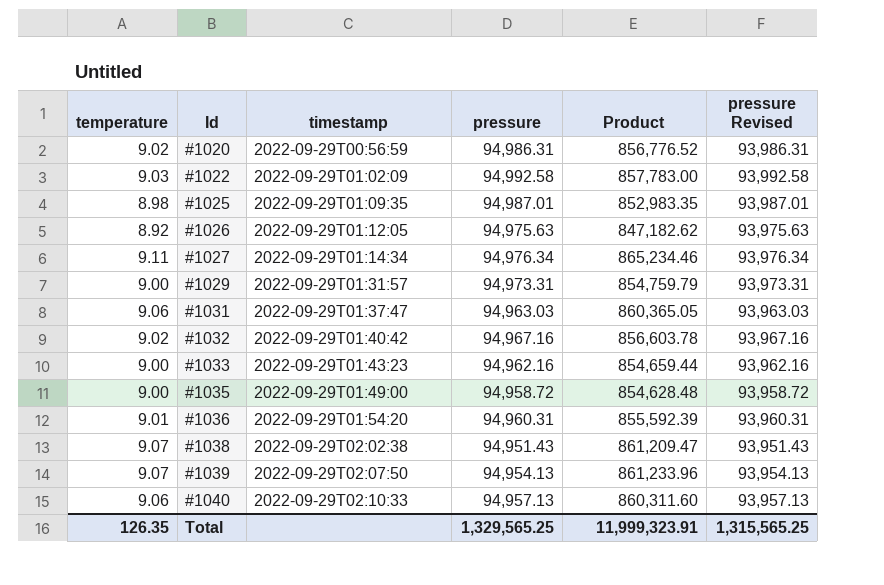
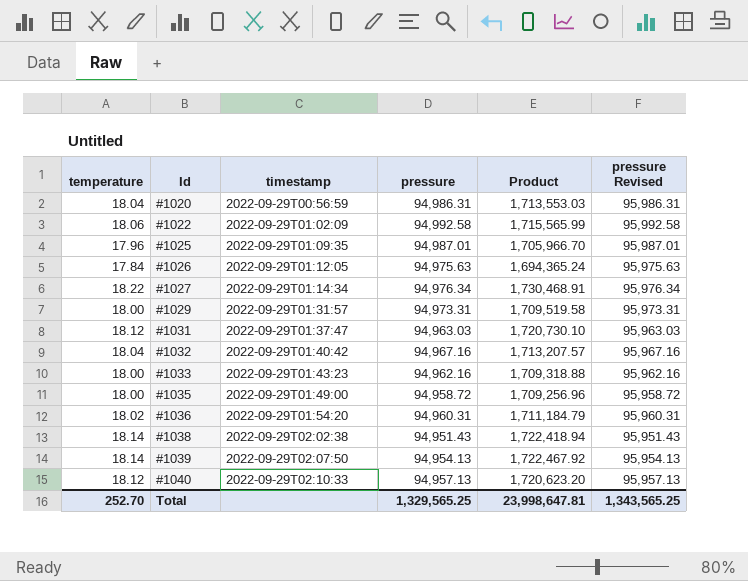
column pressure Revised | formula: [pressure] - 1000 -> [pressure] + 1000
#1020 | temperature: 9.02 -> 18.04
#1020 | Product: 856,776.52 -> 1,713,553.03
#1022 | temperature: 9.03 -> 18.06
#1022 | Product: 857,783.00 -> 1,715,565.99
#1025 | temperature: 8.98 -> 17.96
#1025 | Product: 852,983.35 -> 1,705,966.70
#1026 | temperature: 8.92 -> 17.84
#1026 | Product: 847,182.62 -> 1,694,365.24
#1027 | temperature: 9.11 -> 18.22
#1027 | Product: 865,234.46 -> 1,730,468.91
#1029 | temperature: 9.00 -> 18.00
#1029 | Product: 854,759.79 -> 1,709,519.58
#1031 | temperature: 9.06 -> 18.12
#1031 | Product: 860,365.05 -> 1,720,730.10
#1032 | temperature: 9.02 -> 18.04
#1032 | Product: 856,603.78 -> 1,713,207.57
#1033 | temperature: 9.00 -> 18.00
#1033 | Product: 854,659.44 -> 1,709,318.88
#1035 | temperature: 9.00 -> 18.00
#1035 | Product: 854,628.48 -> 1,709,256.96
#1036 | temperature: 9.01 -> 18.02
#1036 | Product: 855,592.39 -> 1,711,184.79
#1038 | temperature: 9.07 -> 18.14
#1038 | Product: 861,209.47 -> 1,722,418.94
#1039 | temperature: 9.07 -> 18.14
#1039 | Product: 861,233.96 -> 1,722,467.92
#1040 | temperature: 9.06 -> 18.12
#1040 | Product: 860,311.60 -> 1,720,623.20
Total | temperature: 126.35 -> 252.70
Total | Product: 11,999,323.91 -> 23,998,647.81
Total | pressure Revised: 1,315,565.25 -> 1,343,565.25

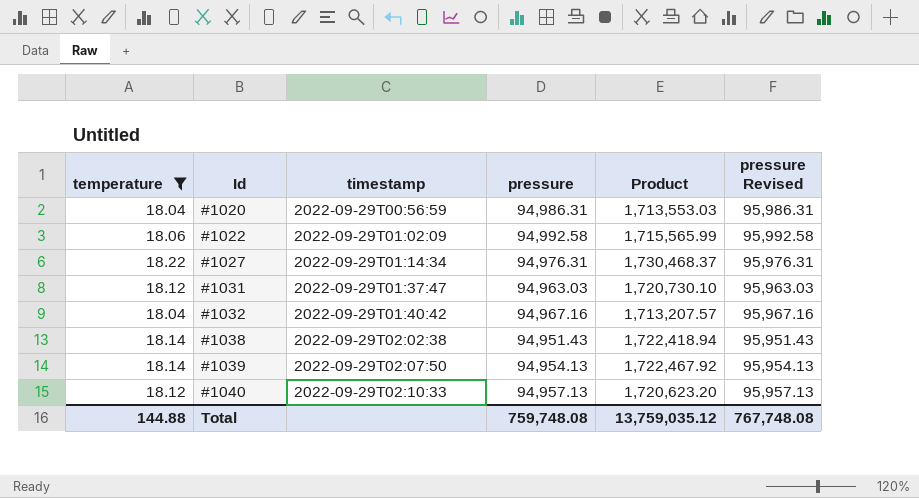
filter: none -> temperature >= 18.04
#1027 | pressure: 94,976.34 -> 94,976.31
#1027 | Product: 1,730,468.91 -> 1,730,468.37
#1027 | pressure Revised: 95,976.34 -> 95,976.31
Total | temperature: 252.70 -> 144.88
Total | pressure: 1,329,565.25 -> 759,748.08
Total | Product: 23,998,647.81 -> 13,759,035.12
Total | pressure Revised: 1,343,565.25 -> 767,748.08

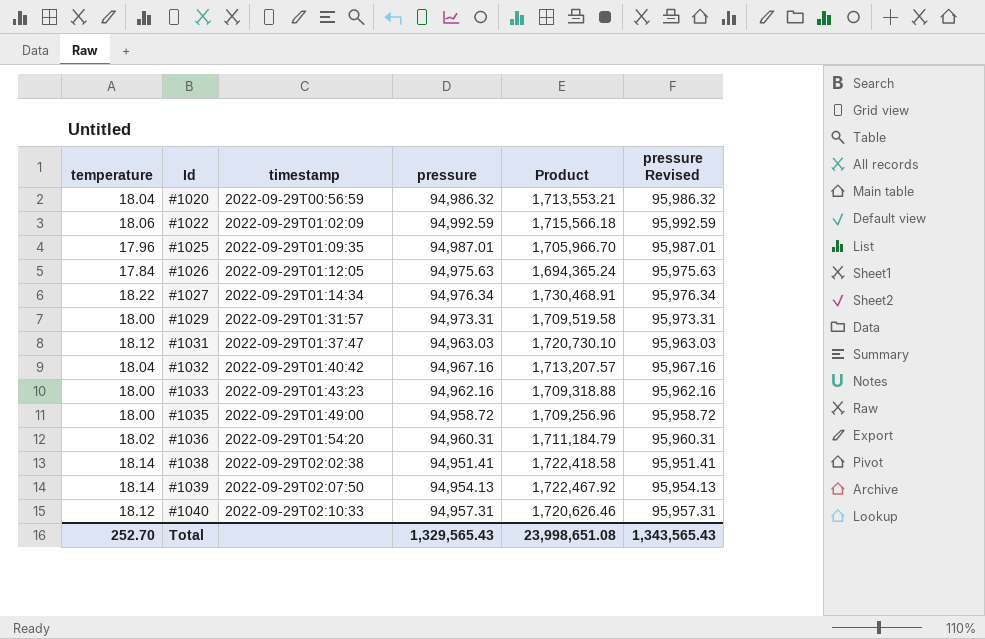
filter: temperature >= 18.04 -> none
#1020 | pressure: 94,986.31 -> 94,986.32
#1020 | Product: 1,713,553.03 -> 1,713,553.21
#1020 | pressure Revised: 95,986.31 -> 95,986.32
#1022 | pressure: 94,992.58 -> 94,992.59
#1022 | Product: 1,715,565.99 -> 1,715,566.18
#1022 | pressure Revised: 95,992.58 -> 95,992.59
#1027 | pressure: 94,976.31 -> 94,976.34
#1027 | Product: 1,730,468.37 -> 1,730,468.91
#1027 | pressure Revised: 95,976.31 -> 95,976.34
#1038 | pressure: 94,951.43 -> 94,951.41
#1038 | Product: 1,722,418.94 -> 1,722,418.58
#1038 | pressure Revised: 95,951.43 -> 95,951.41
#1040 | pressure: 94,957.13 -> 94,957.31
#1040 | Product: 1,720,623.20 -> 1,720,626.46
#1040 | pressure Revised: 95,957.13 -> 95,957.31
Total | temperature: 144.88 -> 252.70
Total | pressure: 759,748.08 -> 1,329,565.43
Total | Product: 13,759,035.12 -> 23,998,651.08
Total | pressure Revised: 767,748.08 -> 1,343,565.43

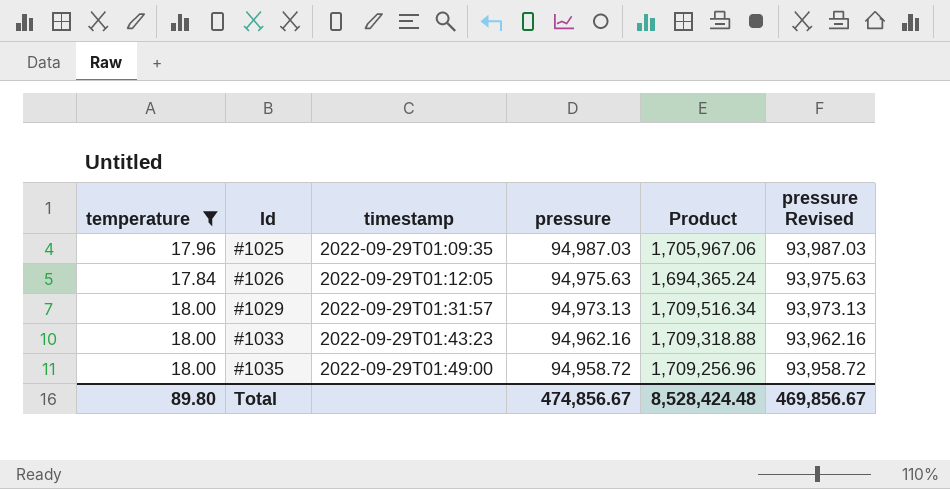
filter: none -> temperature <= 18.00
column pressure Revised | formula: [pressure] + 1000 -> [pressure] - 1000
#1025 | pressure: 94,987.01 -> 94,987.03
#1025 | Product: 1,705,966.70 -> 1,705,967.06
#1029 | pressure: 94,973.31 -> 94,973.13
#1029 | Product: 1,709,519.58 -> 1,709,516.34
Total | temperature: 252.70 -> 89.80
Total | pressure: 1,329,565.43 -> 474,856.67
Total | Product: 23,998,651.08 -> 8,528,424.48
Total | pressure Revised: 1,343,565.43 -> 469,856.67

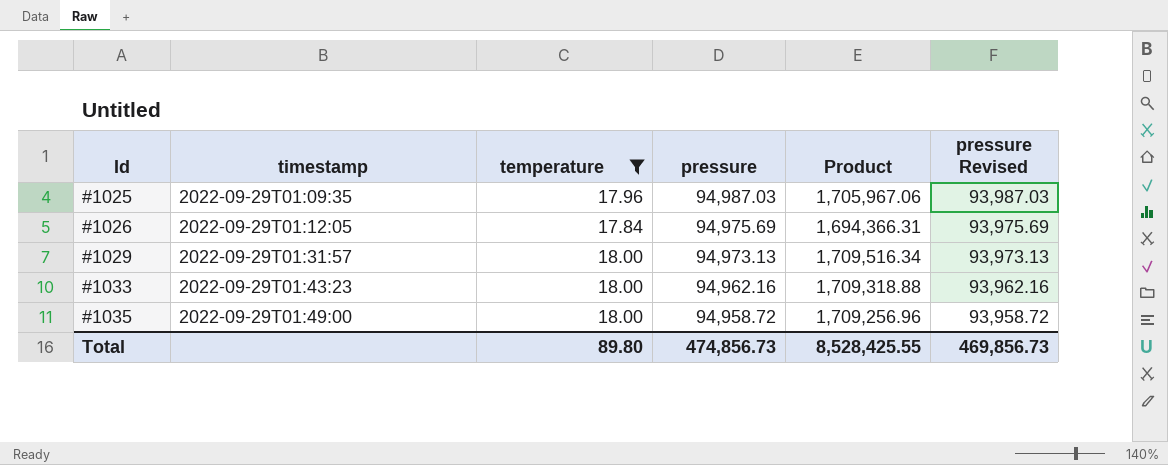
column temperature | position: 1 -> 3
#1026 | pressure: 94,975.63 -> 94,975.69
#1026 | Product: 1,694,365.24 -> 1,694,366.31
#1026 | pressure Revised: 93,975.63 -> 93,975.69
Total | pressure: 474,856.67 -> 474,856.73
Total | Product: 8,528,424.48 -> 8,528,425.55
Total | pressure Revised: 469,856.67 -> 469,856.73

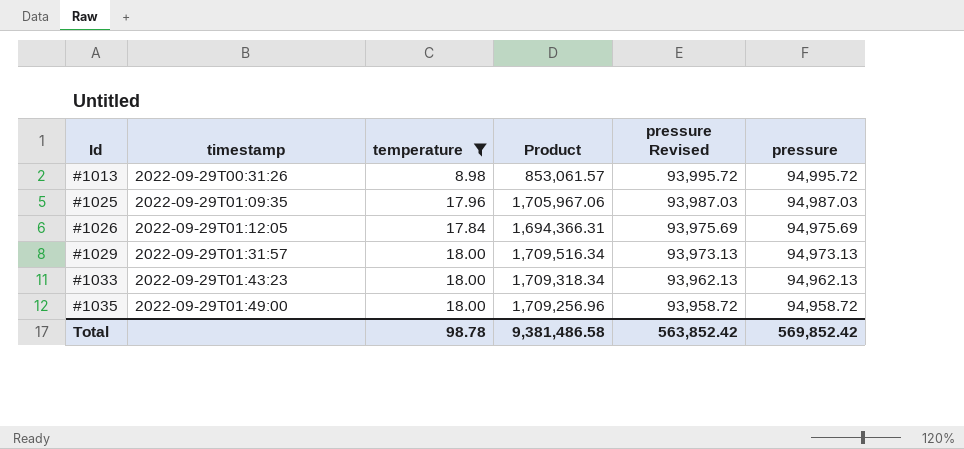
column pressure | position: 4 -> 6
row #1013: none -> 2022-09-29T00:31:26 | 8.98 | 853,061.57 | 93,995.72 | 94,995.72
#1033 | Product: 1,709,318.88 -> 1,709,318.34
#1033 | pressure Revised: 93,962.16 -> 93,962.13
#1033 | pressure: 94,962.16 -> 94,962.13
Total | temperature: 89.80 -> 98.78
Total | Product: 8,528,425.55 -> 9,381,486.58
Total | pressure Revised: 469,856.73 -> 563,852.42
Total | pressure: 474,856.73 -> 569,852.42

